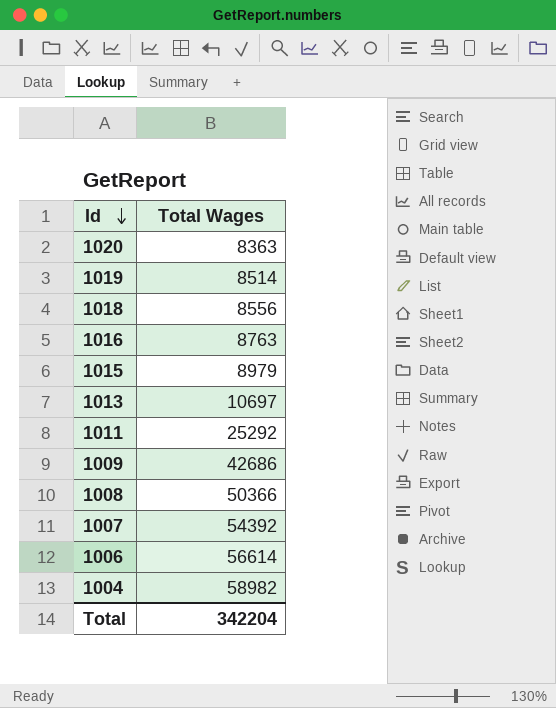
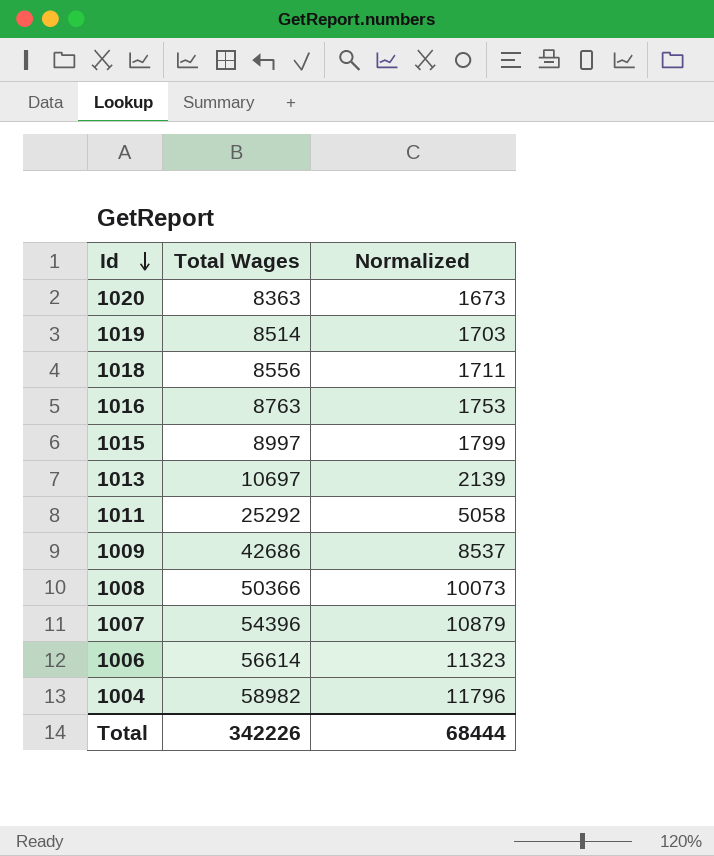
column Normalized | formula: none -> [Total Wages] * 0.2
1015 | Total Wages: 8979 -> 8997
1007 | Total Wages: 54392 -> 54396
Total | Total Wages: 342204 -> 342226

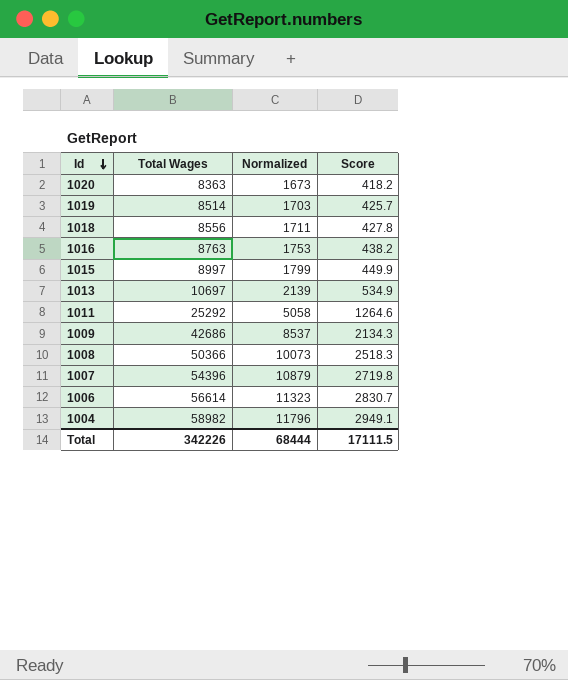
column Score | formula: none -> [Total Wages] * 0.05

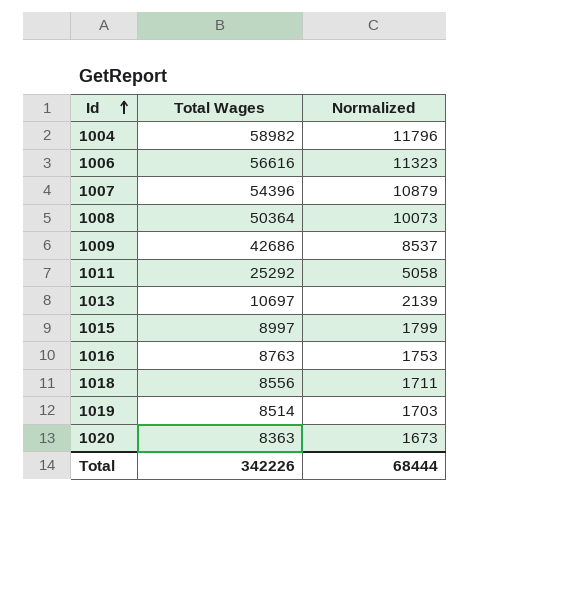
row order: Id descending -> Id ascending
column Score | formula: [Total Wages] * 0.05 -> none
1006 | Total Wages: 56614 -> 56616
1008 | Total Wages: 50366 -> 50364

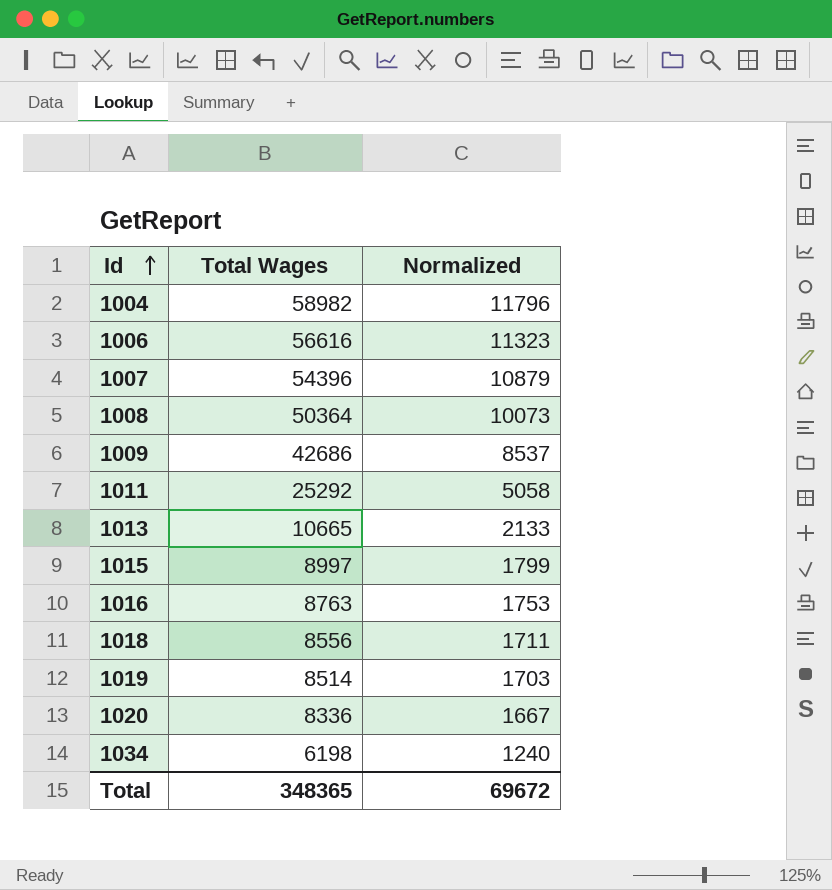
1013 | Total Wages: 10697 -> 10665
1013 | Normalized: 2139 -> 2133
1020 | Total Wages: 8363 -> 8336
1020 | Normalized: 1673 -> 1667
row 1034: none -> 6198 | 1240
Total | Total Wages: 342226 -> 348365
Total | Normalized: 68444 -> 69672

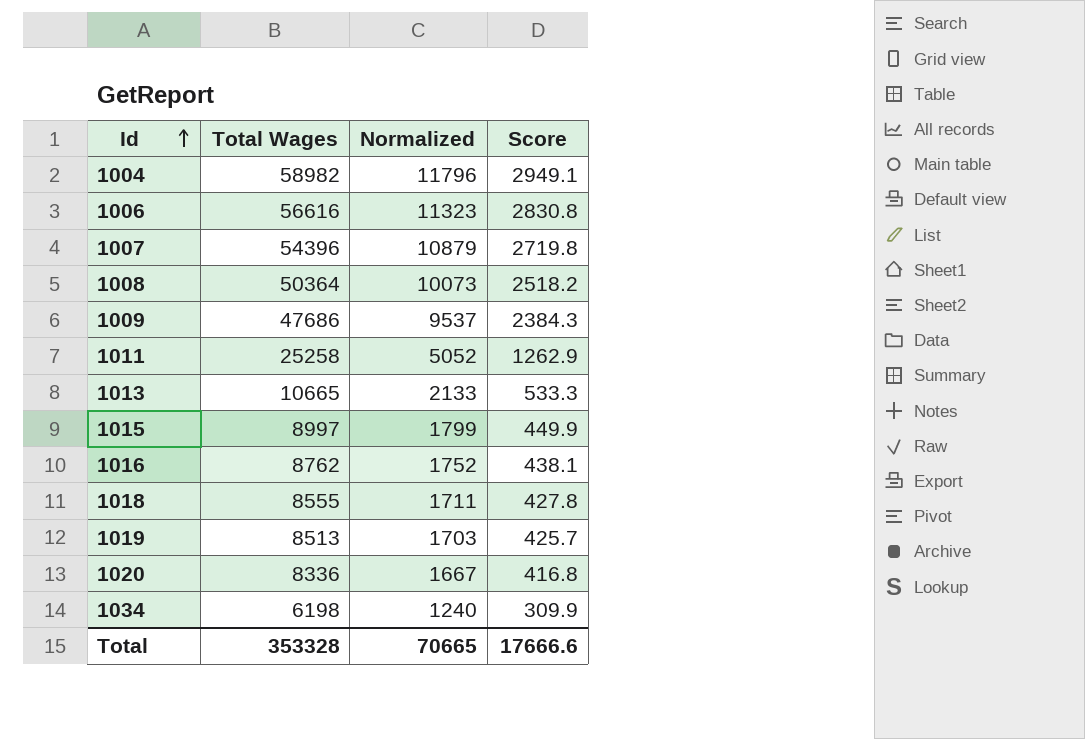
column Score | formula: none -> [Total Wages] * 0.05
1009 | Total Wages: 42686 -> 47686
1009 | Normalized: 8537 -> 9537
1011 | Total Wages: 25292 -> 25258
1011 | Normalized: 5058 -> 5052
1016 | Total Wages: 8763 -> 8762
1016 | Normalized: 1753 -> 1752
1018 | Total Wages: 8556 -> 8555
1019 | Total Wages: 8514 -> 8513
Total | Total Wages: 348365 -> 353328
Total | Normalized: 69672 -> 70665

